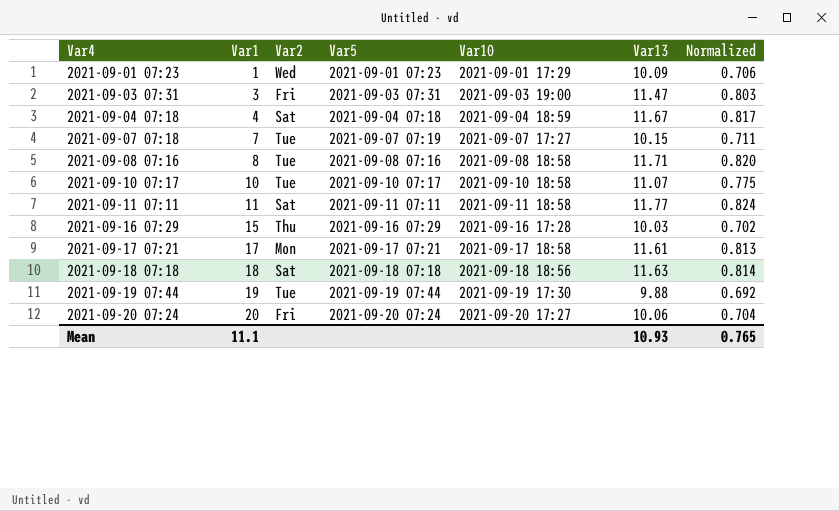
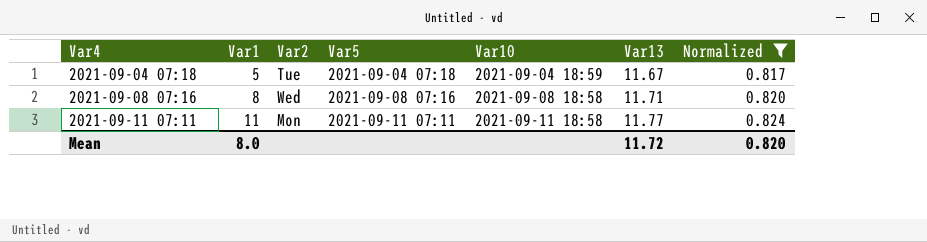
filter: none -> Normalized >= 0.817
2021-09-04 07:18 | Var1: 4 -> 5
2021-09-04 07:18 | Var2: Sat -> Tue
2021-09-08 07:16 | Var2: Tue -> Wed
2021-09-11 07:11 | Var2: Sat -> Mon
Mean | Var1: 11.1 -> 8.0
Mean | Var13: 10.93 -> 11.72
Mean | Normalized: 0.765 -> 0.820

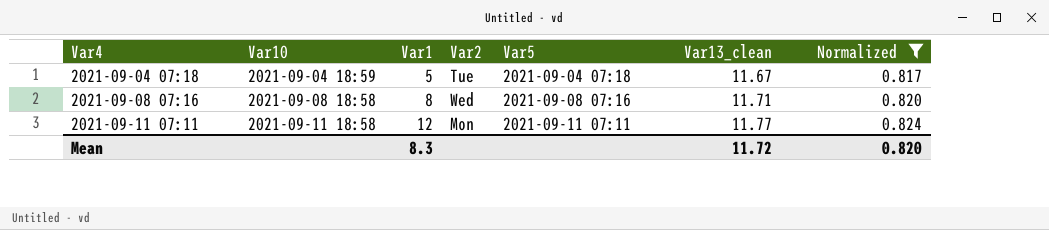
column Var10 | position: 5 -> 2
column name: Var13 -> Var13_clean
2021-09-11 07:11 | Var1: 11 -> 12
Mean | Var1: 8.0 -> 8.3

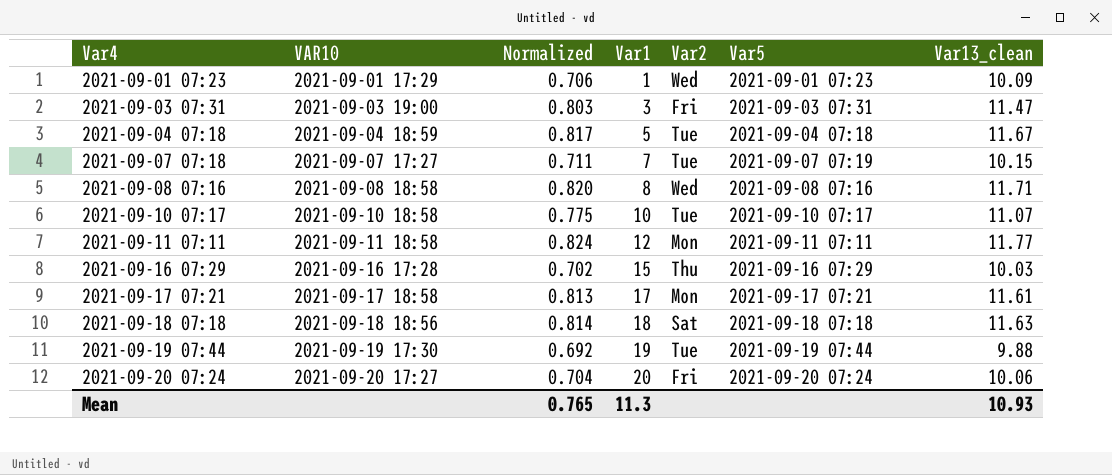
filter: Normalized >= 0.817 -> none
column name: Var10 -> VAR10
column Normalized | position: 7 -> 3
Mean | Normalized: 0.820 -> 0.765
Mean | Var1: 8.3 -> 11.3
Mean | Var13_clean: 11.72 -> 10.93

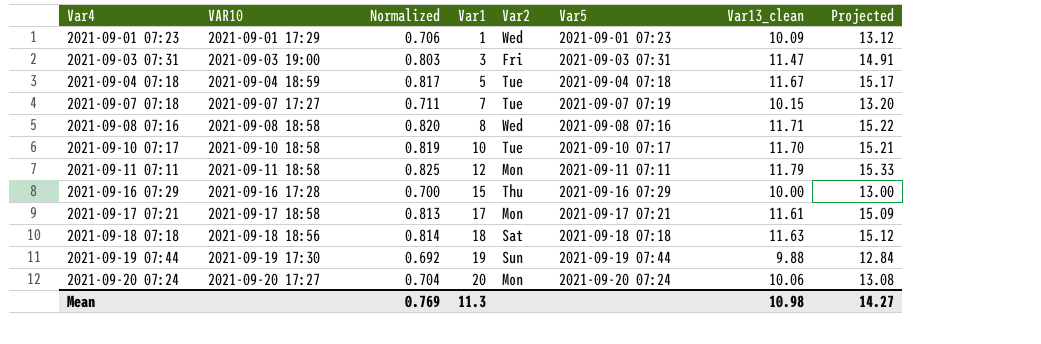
column Projected | formula: none -> [Var13_clean] * 1.3
2021-09-10 07:17 | Normalized: 0.775 -> 0.819
2021-09-10 07:17 | Var13_clean: 11.07 -> 11.70
2021-09-11 07:11 | Normalized: 0.824 -> 0.825
2021-09-11 07:11 | Var13_clean: 11.77 -> 11.79
2021-09-16 07:29 | Normalized: 0.702 -> 0.700
2021-09-16 07:29 | Var13_clean: 10.03 -> 10.00
2021-09-19 07:44 | Var2: Tue -> Sun
2021-09-20 07:24 | Var2: Fri -> Mon
Mean | Normalized: 0.765 -> 0.769
Mean | Var13_clean: 10.93 -> 10.98

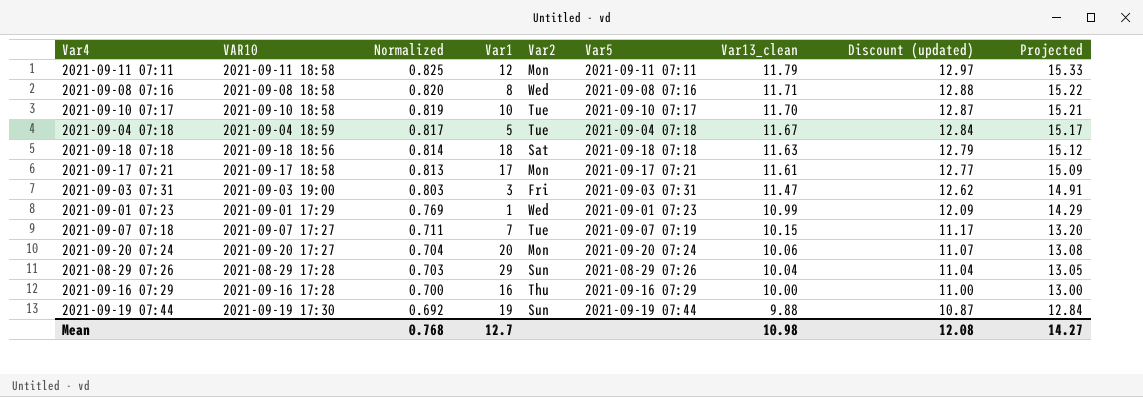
row order: Var4 ascending -> Normalized descending
column Discount (updated) | formula: none -> [Var13_clean] * 1.1
2021-09-01 07:23 | Normalized: 0.706 -> 0.769
2021-09-01 07:23 | Var13_clean: 10.09 -> 10.99
2021-09-01 07:23 | Projected: 13.12 -> 14.29
row 2021-08-29 07:26: none -> 2021-08-29 17:28 | 0.703 | 29 | Sun | 2021-08-29 07:26 | 10.04 | 11.04 | 13.05
2021-09-16 07:29 | Var1: 15 -> 16
Mean | Normalized: 0.769 -> 0.768
Mean | Var1: 11.3 -> 12.7

